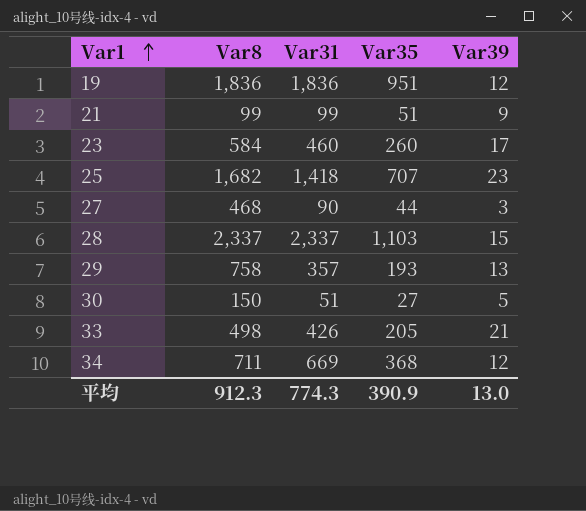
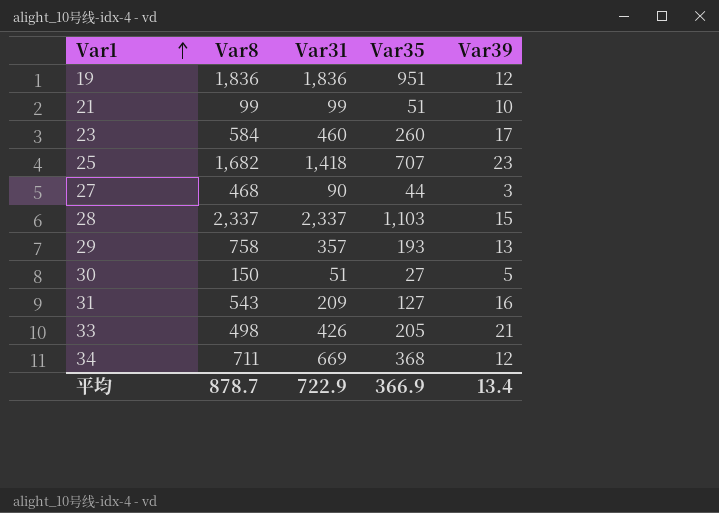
21 | Var39: 9 -> 10
row 31: none -> 543 | 209 | 127 | 16
平均 | Var8: 912.3 -> 878.7
平均 | Var31: 774.3 -> 722.9
平均 | Var35: 390.9 -> 366.9
平均 | Var39: 13.0 -> 13.4

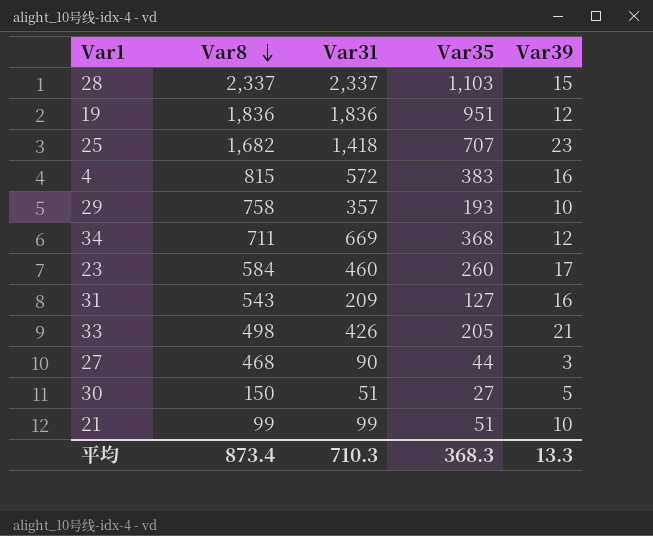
row order: Var1 ascending -> Var8 descending
row 4: none -> 815 | 572 | 383 | 16
29 | Var39: 13 -> 10
平均 | Var8: 878.7 -> 873.4
平均 | Var31: 722.9 -> 710.3
平均 | Var35: 366.9 -> 368.3
平均 | Var39: 13.4 -> 13.3

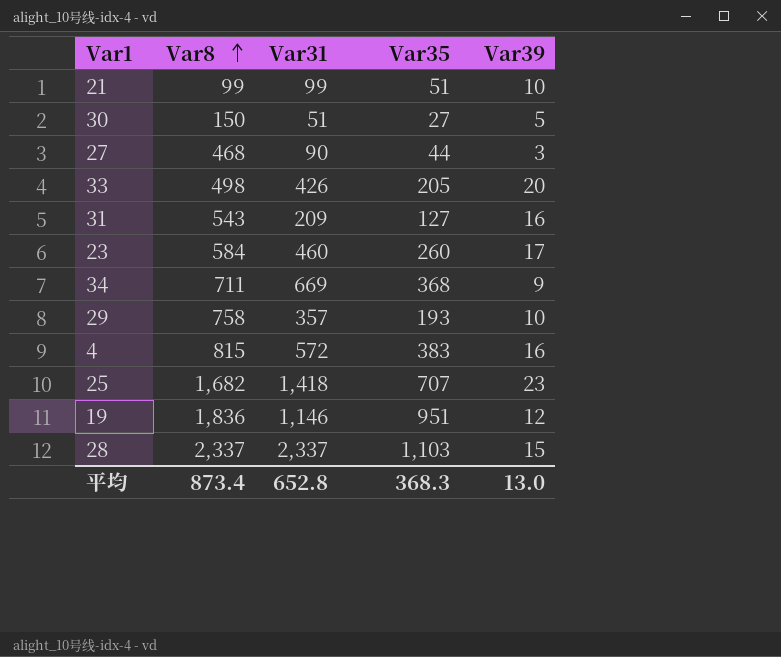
row order: Var8 descending -> Var8 ascending
33 | Var39: 21 -> 20
34 | Var39: 12 -> 9
19 | Var31: 1,836 -> 1,146
平均 | Var31: 710.3 -> 652.8
平均 | Var39: 13.3 -> 13.0

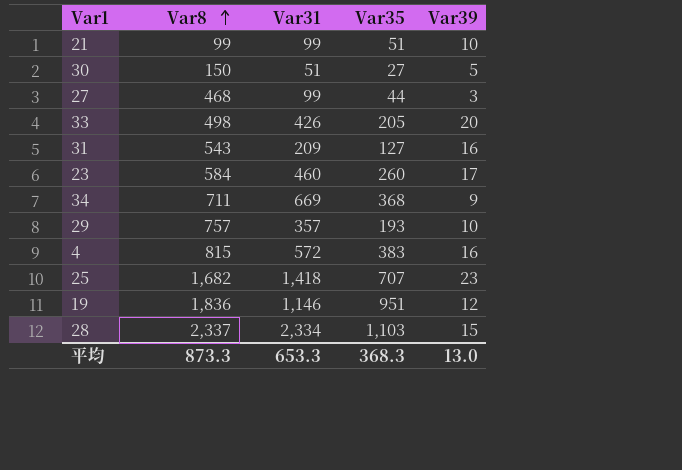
27 | Var31: 90 -> 99
29 | Var8: 758 -> 757
28 | Var31: 2,337 -> 2,334
平均 | Var8: 873.4 -> 873.3
平均 | Var31: 652.8 -> 653.3

